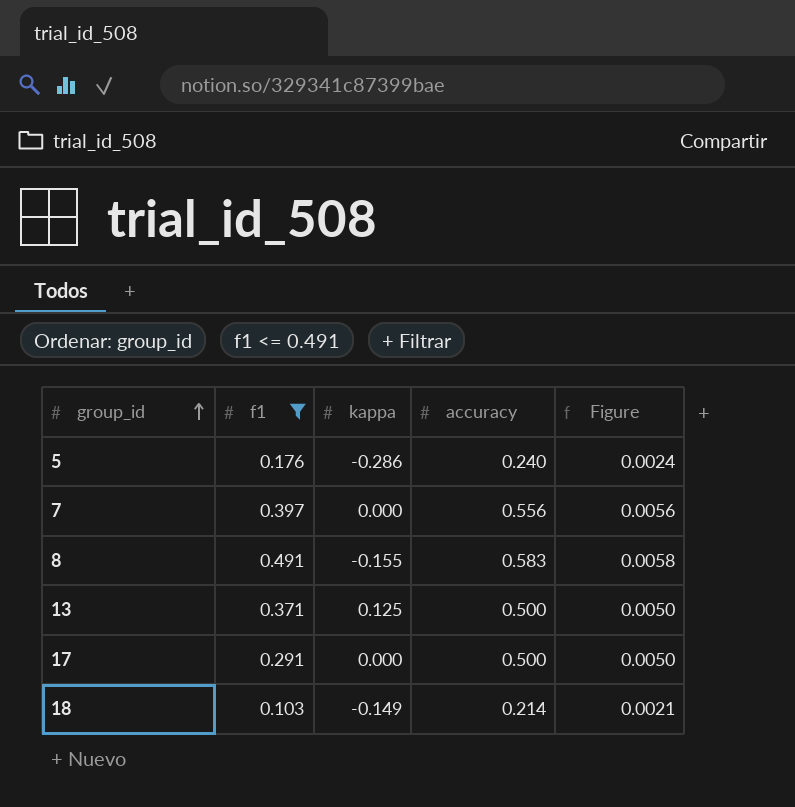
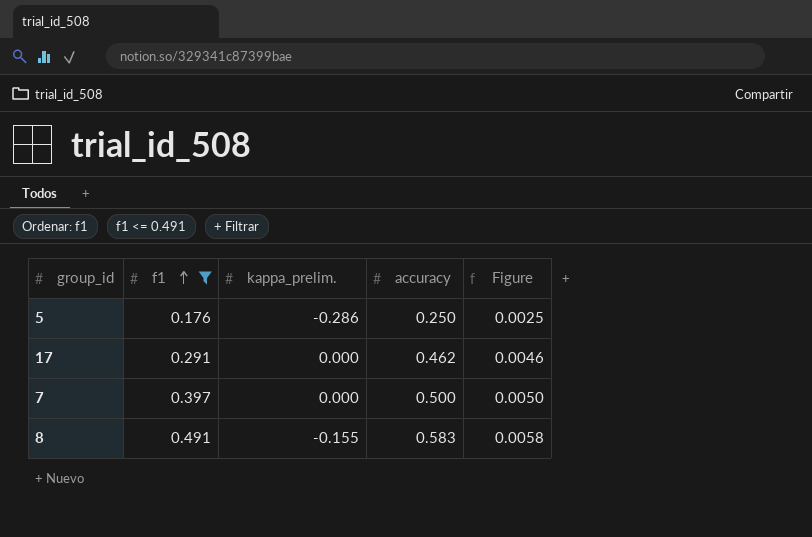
row order: group_id ascending -> f1 ascending
column name: kappa -> kappa_prelim.
row 13: 0.371 | 0.125 | 0.500 | 0.0050 -> none
row 18: 0.103 | -0.149 | 0.214 | 0.0021 -> none
5 | accuracy: 0.240 -> 0.250
5 | Figure: 0.0024 -> 0.0025
17 | accuracy: 0.500 -> 0.462
17 | Figure: 0.0050 -> 0.0046
7 | accuracy: 0.556 -> 0.500
7 | Figure: 0.0056 -> 0.0050

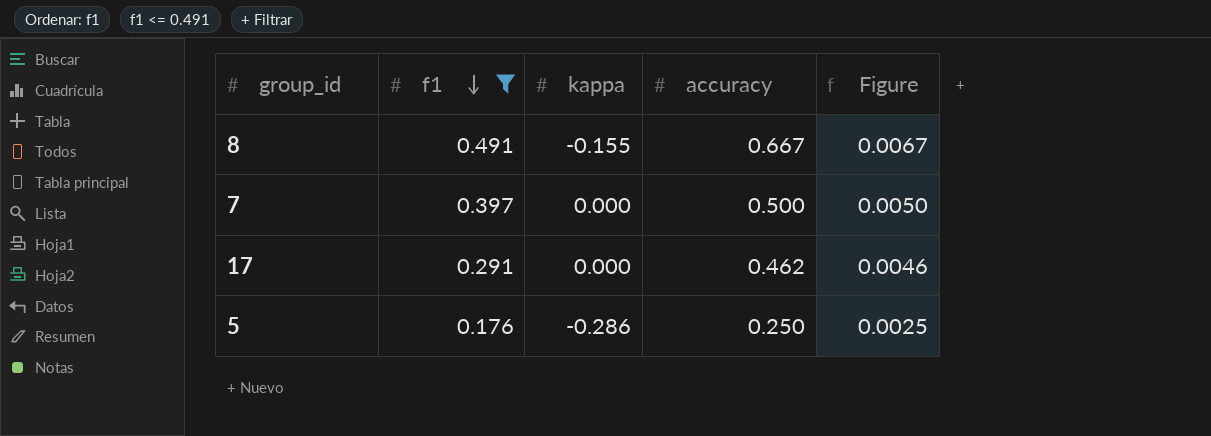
row order: f1 ascending -> f1 descending
column name: kappa_prelim. -> kappa
8 | accuracy: 0.583 -> 0.667
8 | Figure: 0.0058 -> 0.0067

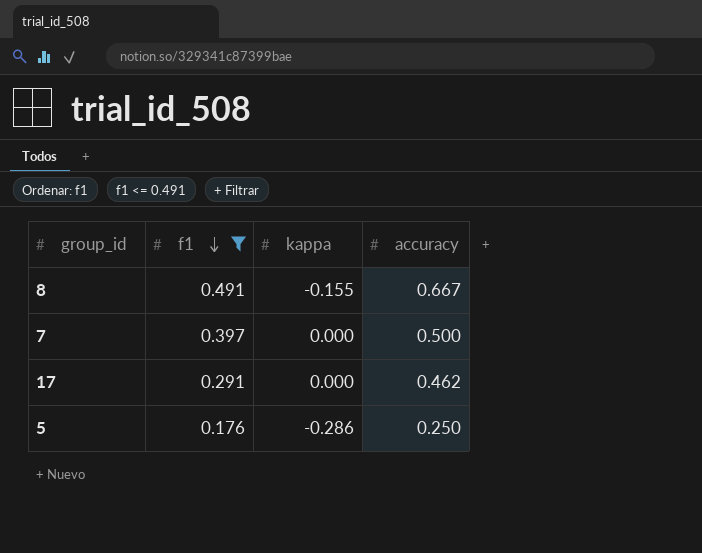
column Figure | formula: [accuracy] * 0.01 -> none

